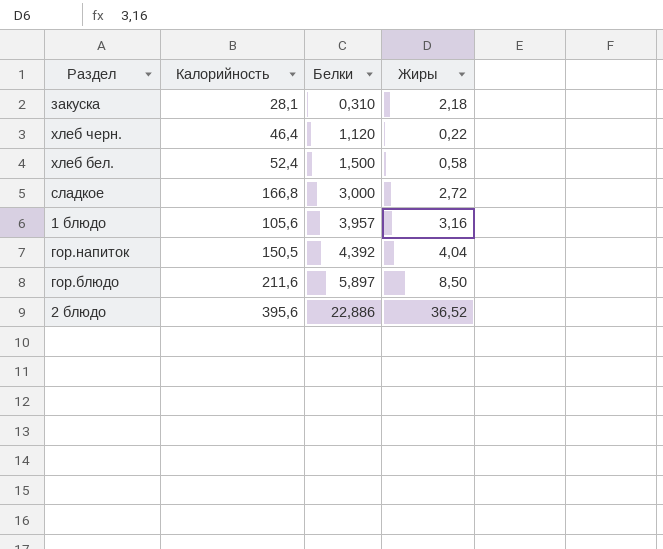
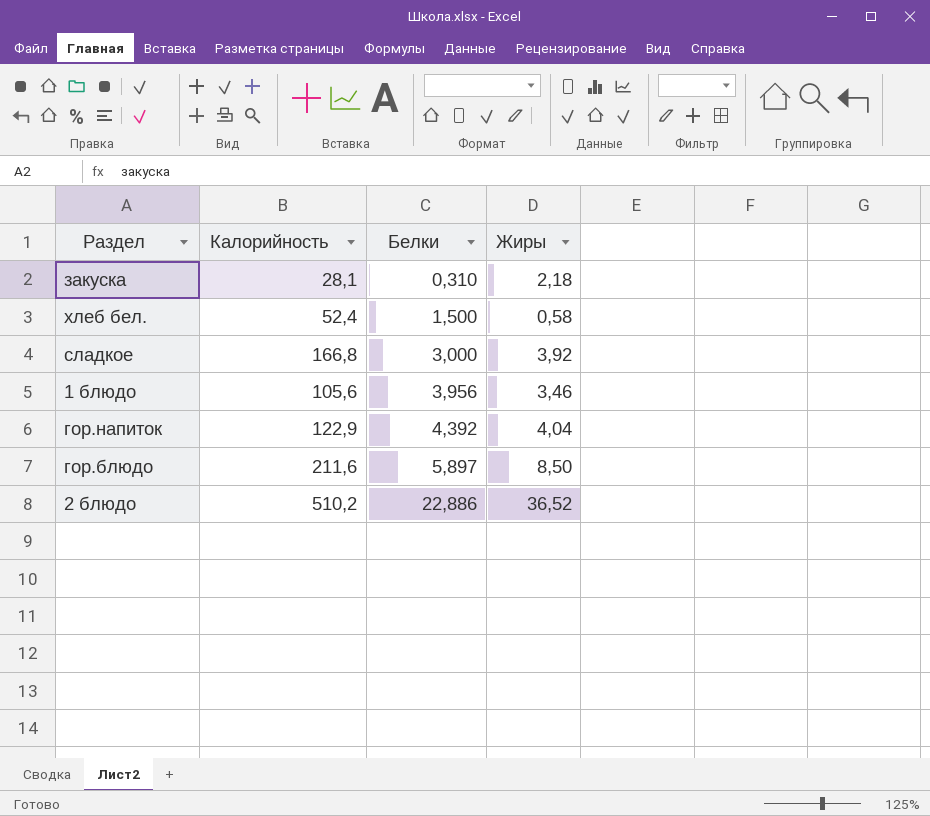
row хлеб черн.: 46,4 | 1,120 | 0,22 -> none
сладкое | Жиры: 2,72 -> 3,92
1 блюдо | Белки: 3,957 -> 3,956
1 блюдо | Жиры: 3,16 -> 3,46
гор.напиток | Калорийность: 150,5 -> 122,9
2 блюдо | Калорийность: 395,6 -> 510,2

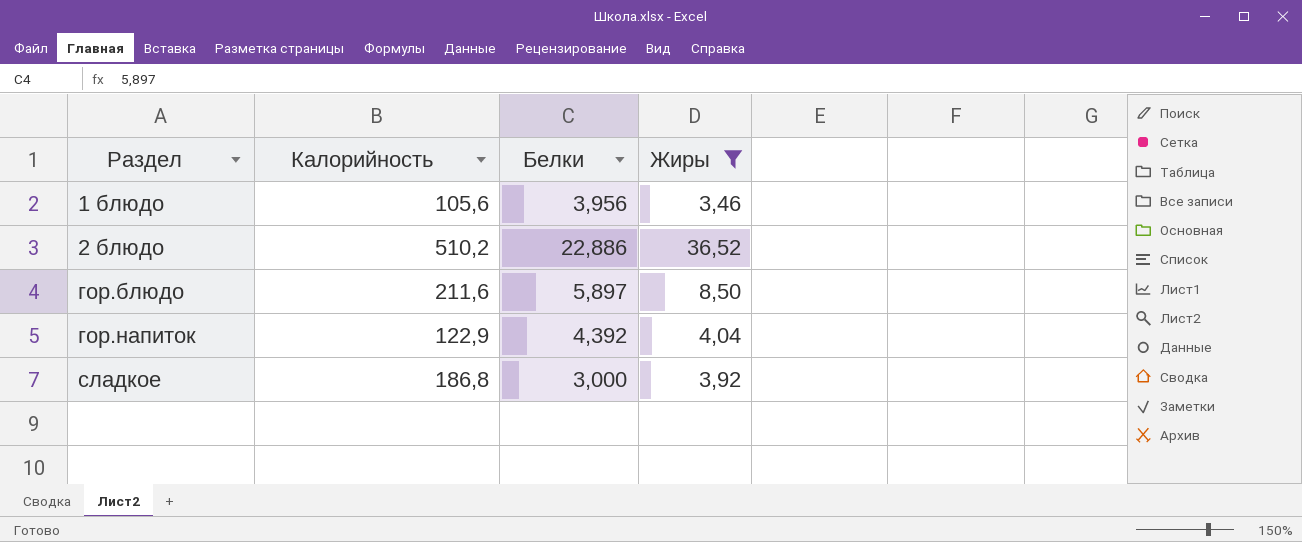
filter: none -> Жиры >= 3,46
row order: Белки ascending -> Раздел ascending
сладкое | Калорийность: 166,8 -> 186,8

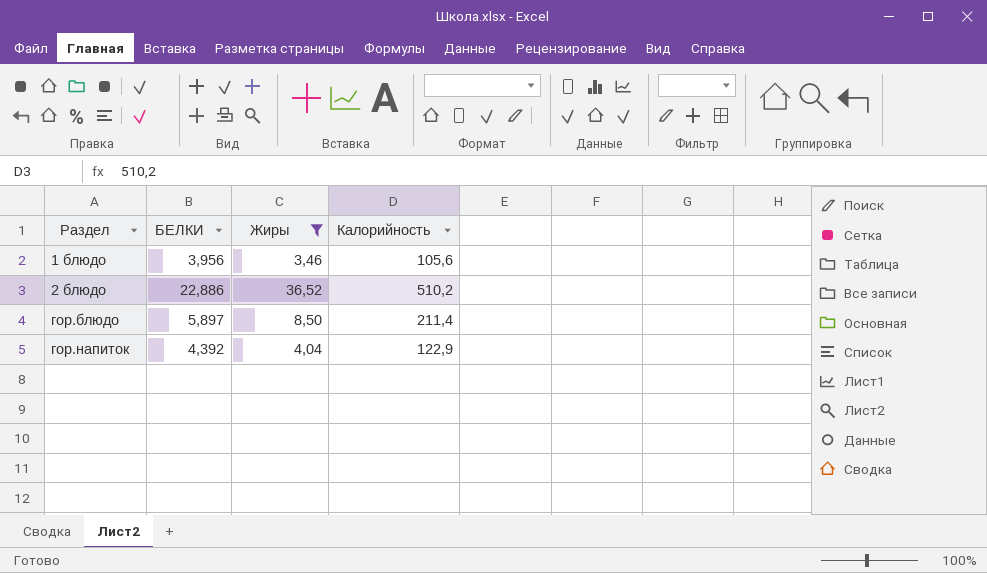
column name: Белки -> БЕЛКИ
column Калорийность | position: 2 -> 4
row сладкое: 186,8 | 3,000 | 3,92 -> none
гор.блюдо | Калорийность: 211,6 -> 211,4

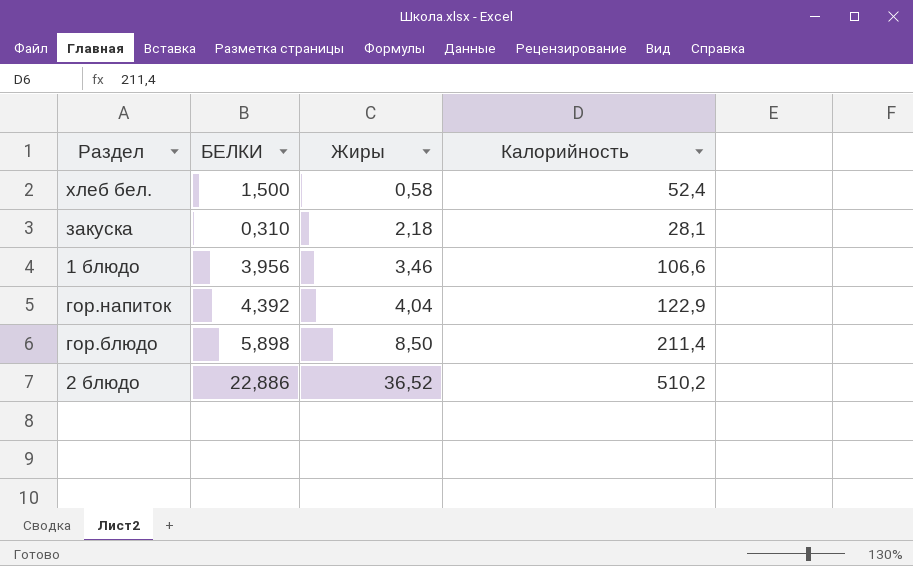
filter: Жиры >= 3,46 -> none
row order: Раздел ascending -> Жиры ascending
1 блюдо | Калорийность: 105,6 -> 106,6
гор.блюдо | БЕЛКИ: 5,897 -> 5,898

